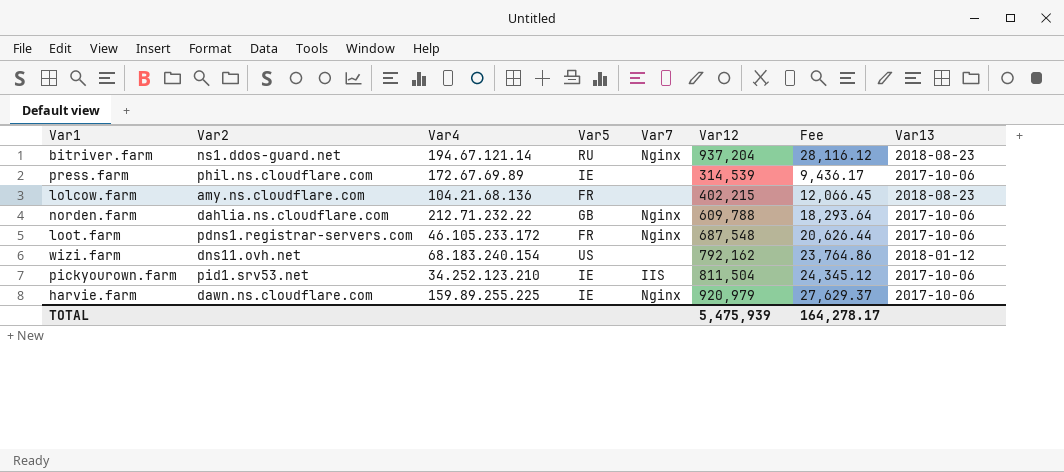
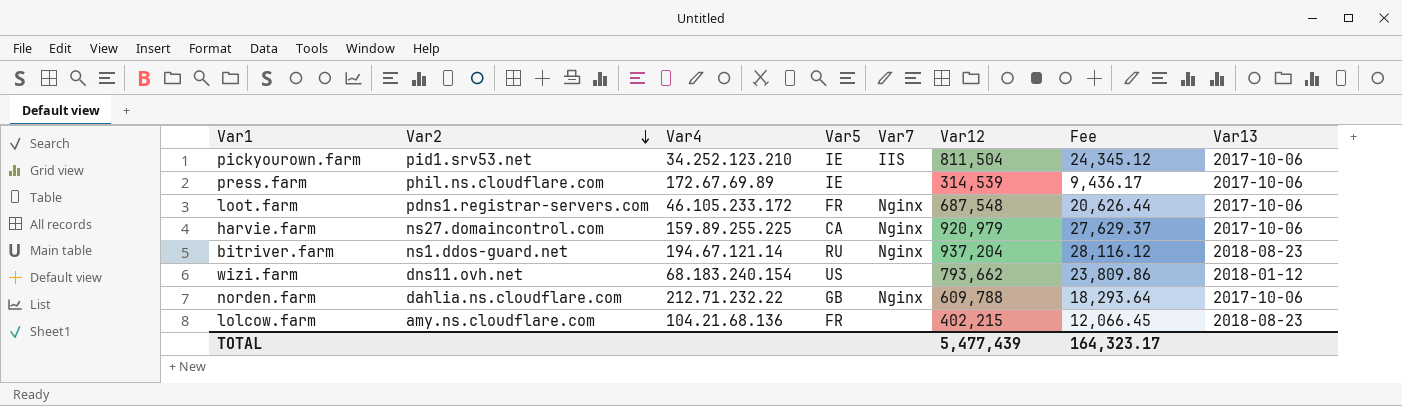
row order: none -> Var2 descending
harvie.farm | Var2: dawn.ns.cloudflare.com -> ns27.domaincontrol.com
harvie.farm | Var5: IE -> CA
wizi.farm | Var12: 792,162 -> 793,662
wizi.farm | Fee: 23,764.86 -> 23,809.86
TOTAL | Var12: 5,475,939 -> 5,477,439
TOTAL | Fee: 164,278.17 -> 164,323.17

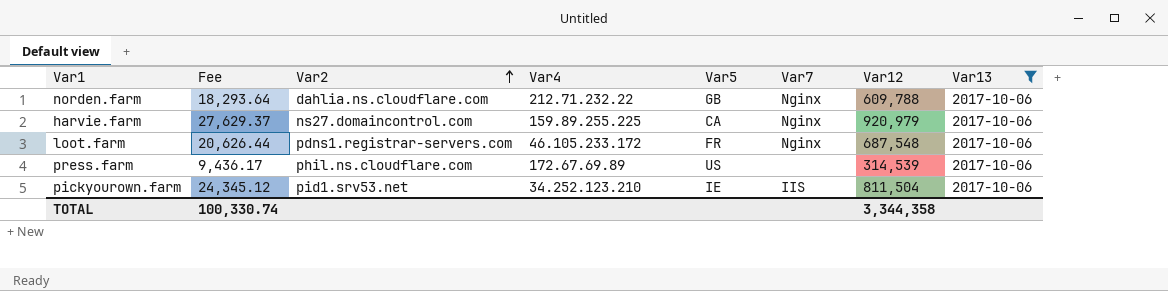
filter: none -> Var13 = 2017-10-06
row order: Var2 descending -> Var2 ascending
column Fee | position: 7 -> 2
press.farm | Var5: IE -> US
TOTAL | Fee: 164,323.17 -> 100,330.74
TOTAL | Var12: 5,477,439 -> 3,344,358

